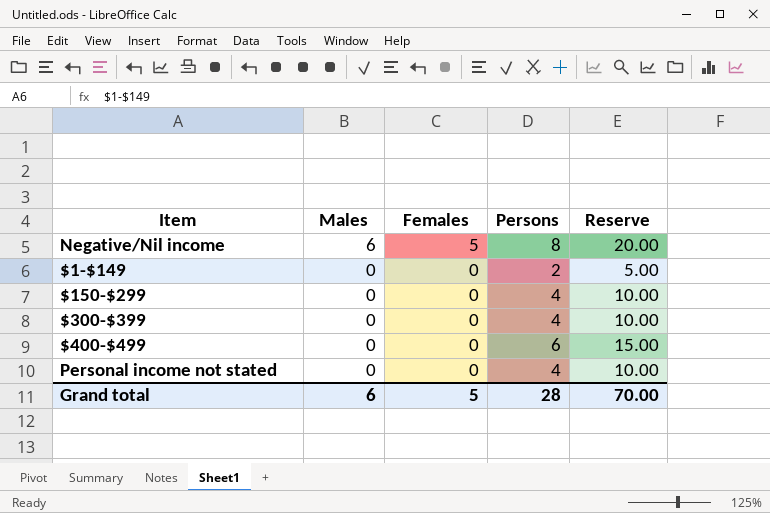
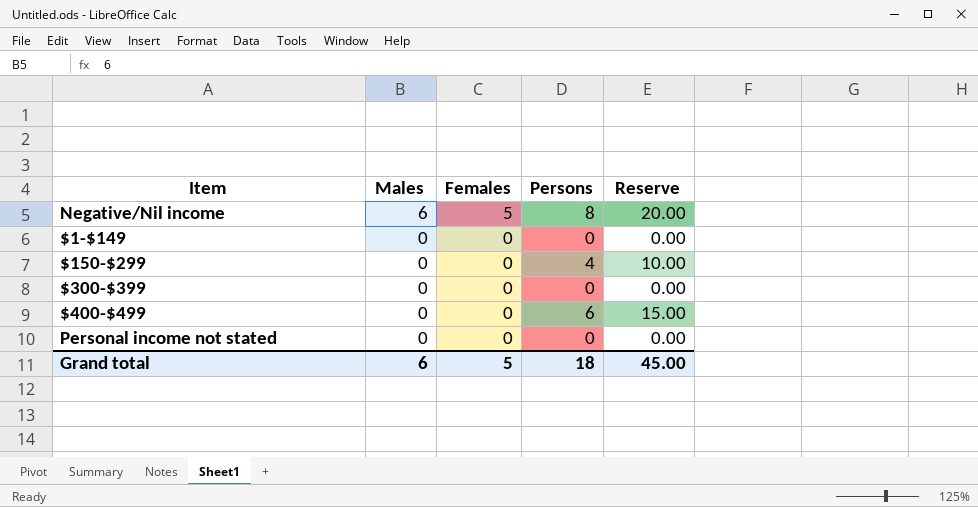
$1-$149 | Persons: 2 -> 0
$1-$149 | Reserve: 5.00 -> 0.00
$300-$399 | Persons: 4 -> 0
$300-$399 | Reserve: 10.00 -> 0.00
Personal income not stated | Persons: 4 -> 0
Personal income not stated | Reserve: 10.00 -> 0.00
Grand total | Persons: 28 -> 18
Grand total | Reserve: 70.00 -> 45.00

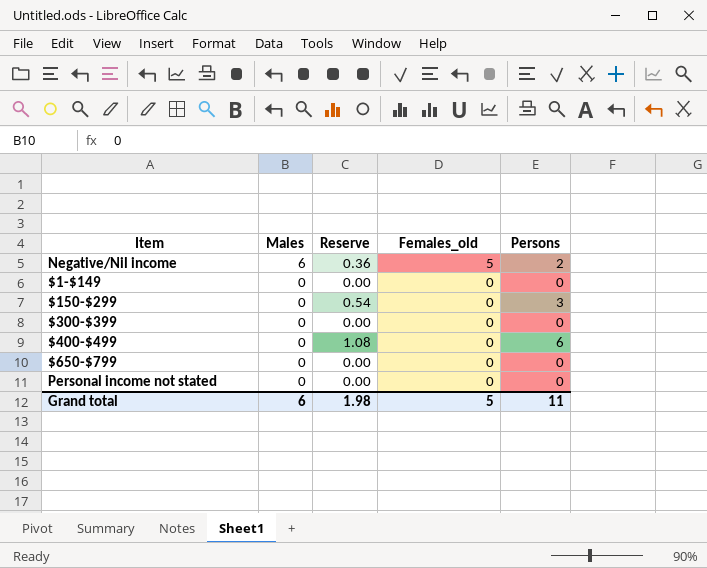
column Reserve | formula: [Persons] * 2.5 -> [Persons] * 0.18
column Reserve | position: 5 -> 3
column name: Females -> Females_old
Negative/Nil income | Persons: 8 -> 2
$150-$299 | Persons: 4 -> 3
row $650-$799: none -> 0 | 0.00 | 0 | 0
Grand total | Reserve: 45.00 -> 1.98
Grand total | Persons: 18 -> 11

